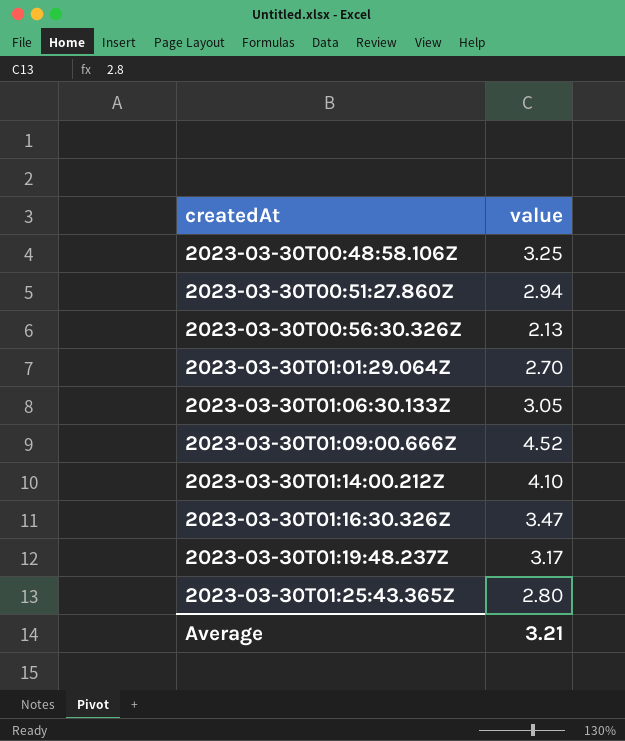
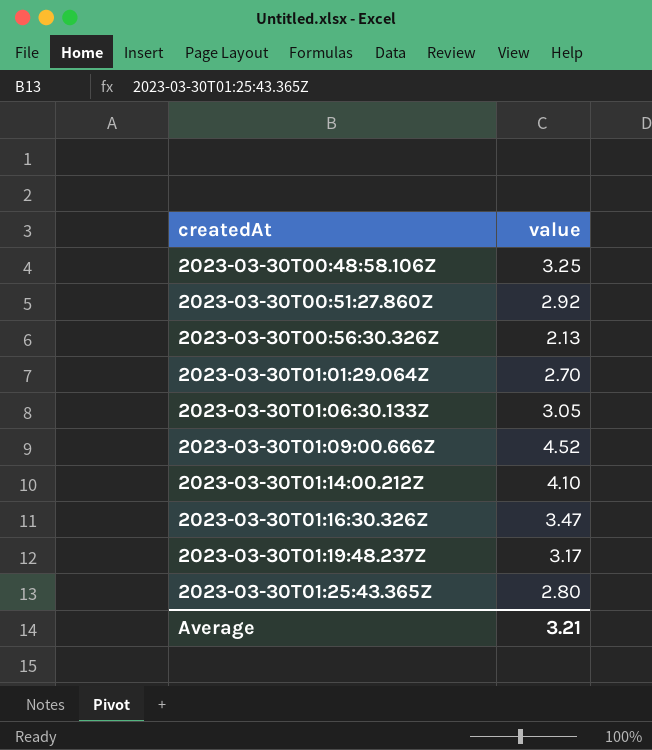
2023-03-30T00:51:27.860Z | value: 2.94 -> 2.92

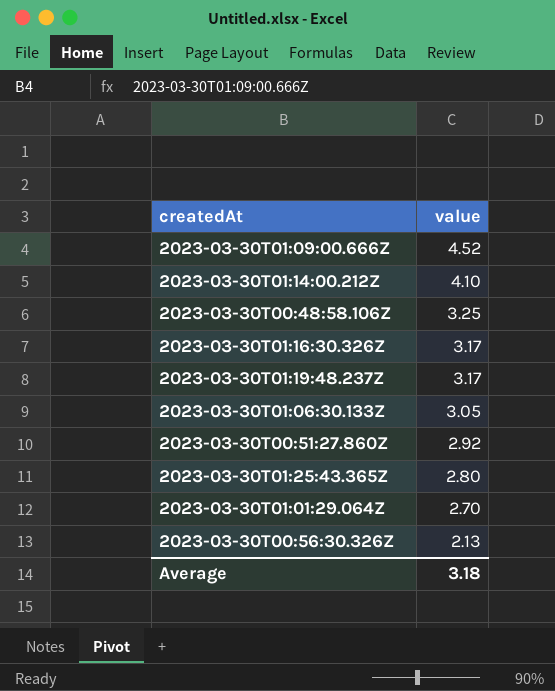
row order: createdAt ascending -> value descending
2023-03-30T01:16:30.326Z | value: 3.47 -> 3.17
Average | value: 3.21 -> 3.18

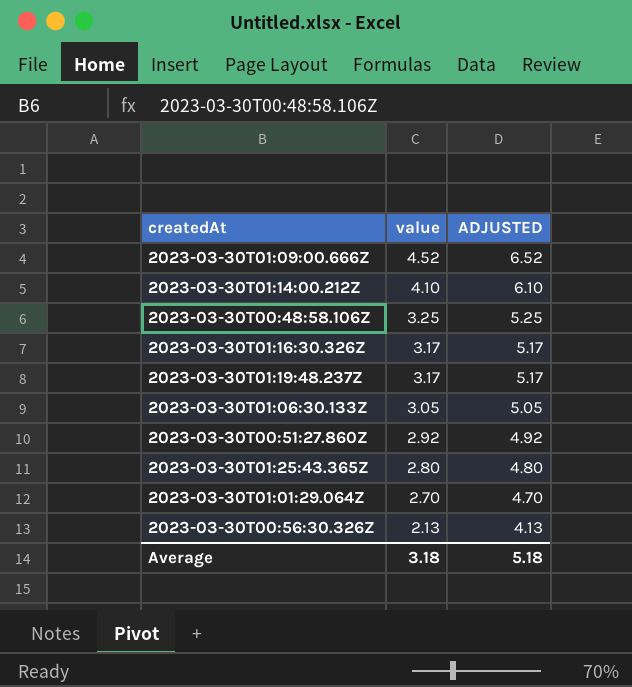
column ADJUSTED | formula: none -> [value] + 2

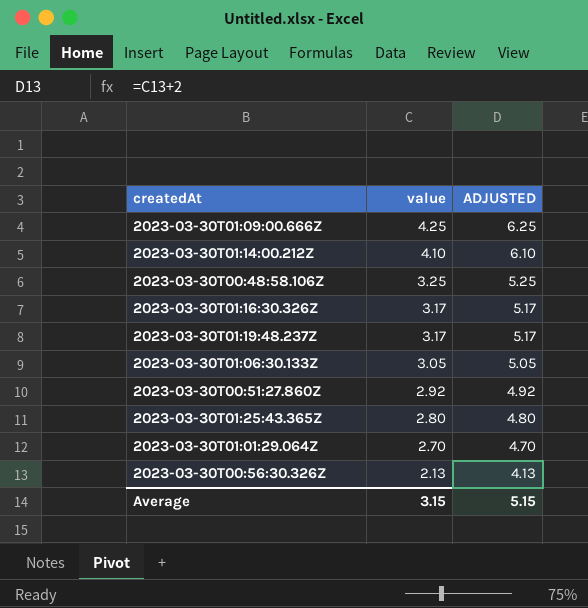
2023-03-30T01:09:00.666Z | value: 4.52 -> 4.25
2023-03-30T01:09:00.666Z | ADJUSTED: 6.52 -> 6.25
Average | value: 3.18 -> 3.15
Average | ADJUSTED: 5.18 -> 5.15

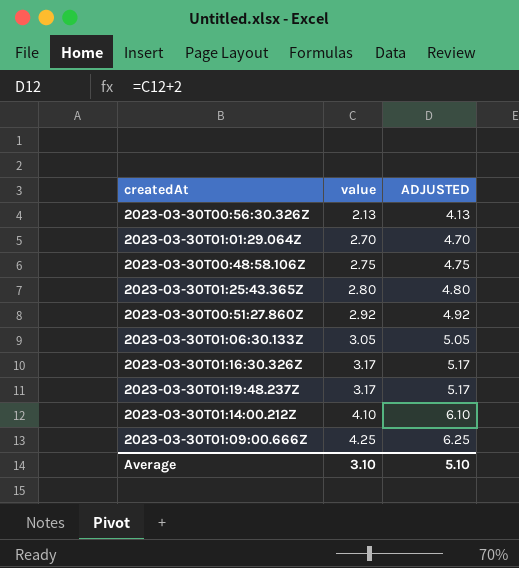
row order: value descending -> value ascending
2023-03-30T00:48:58.106Z | value: 3.25 -> 2.75
2023-03-30T00:48:58.106Z | ADJUSTED: 5.25 -> 4.75
Average | value: 3.15 -> 3.10
Average | ADJUSTED: 5.15 -> 5.10

